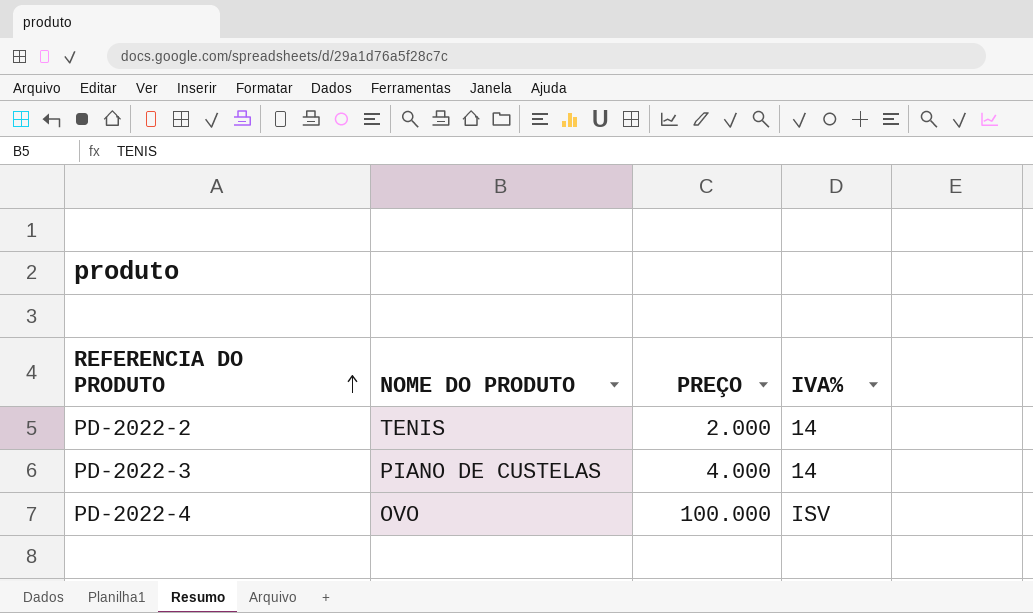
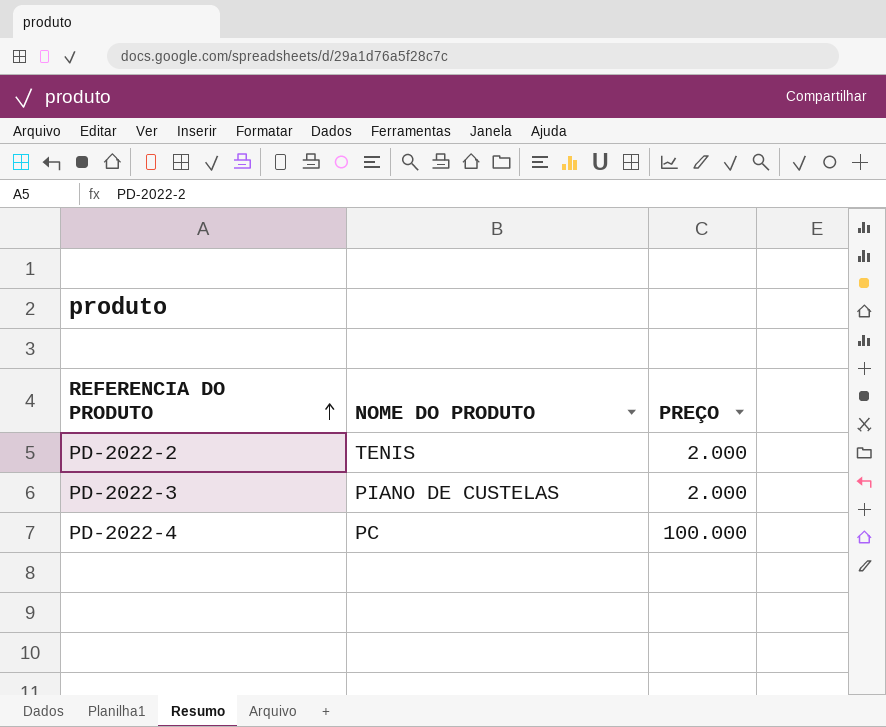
column IVA% | position: 4 -> none
PD-2022-3 | PREÇO: 4.000 -> 2.000
PD-2022-4 | NOME DO PRODUTO: OVO -> PC

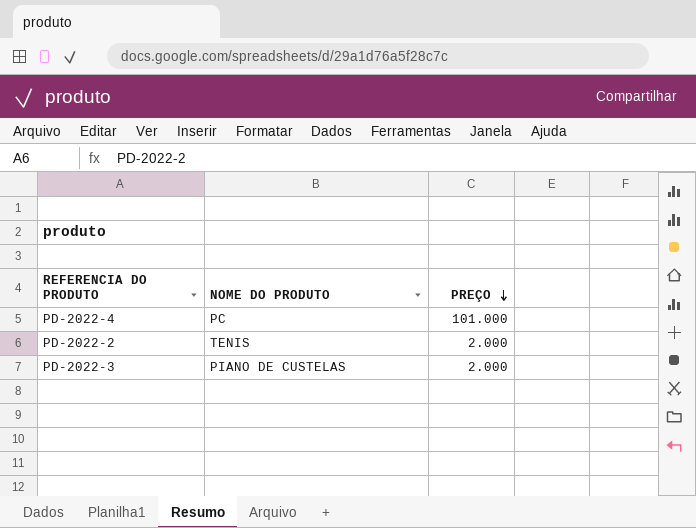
row order: REFERENCIA DO PRODUTO ascending -> PREÇO descending
PD-2022-4 | PREÇO: 100.000 -> 101.000

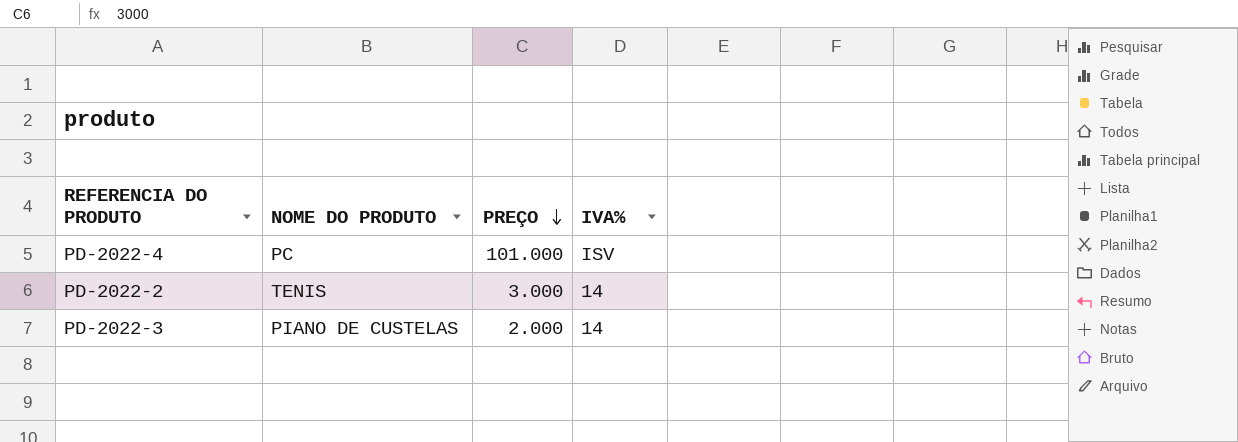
column IVA% | position: none -> 4
PD-2022-2 | PREÇO: 2.000 -> 3.000

